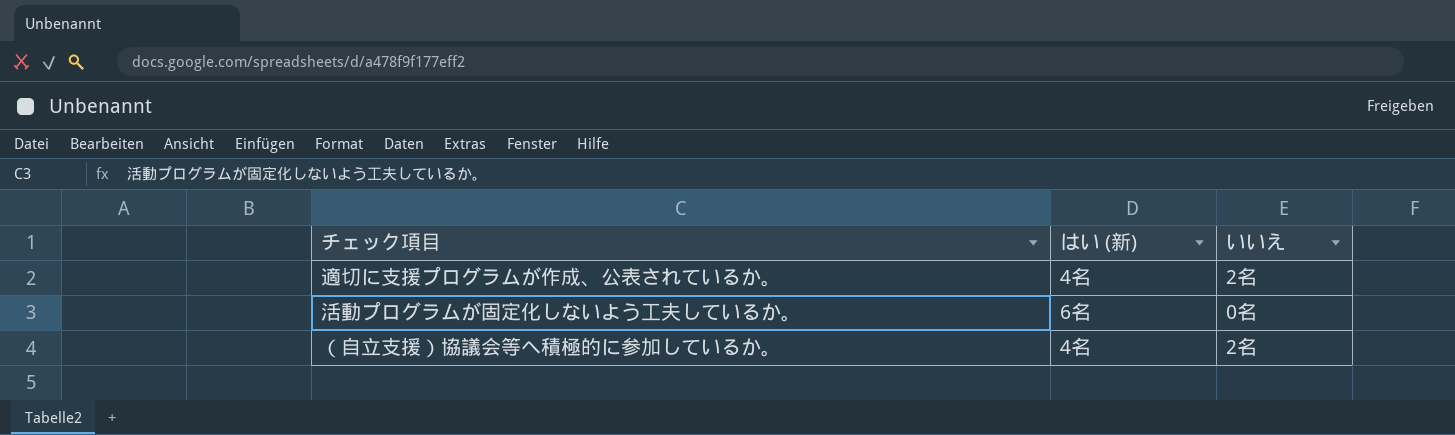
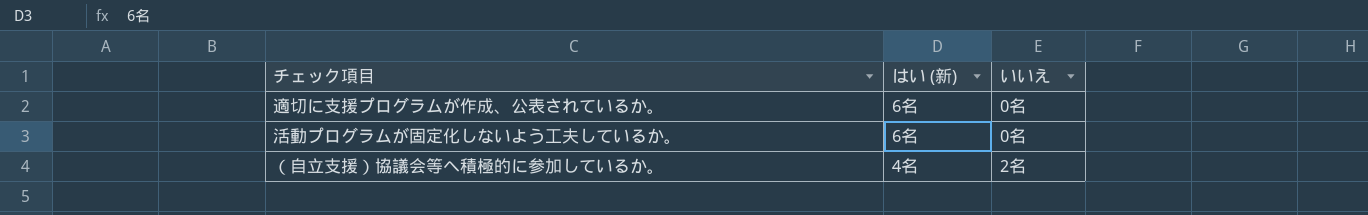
適切に支援プログラムが作成、公表されているか。 | はい (新): 4名 -> 6名
適切に支援プログラムが作成、公表されているか。 | いいえ: 2名 -> 0名

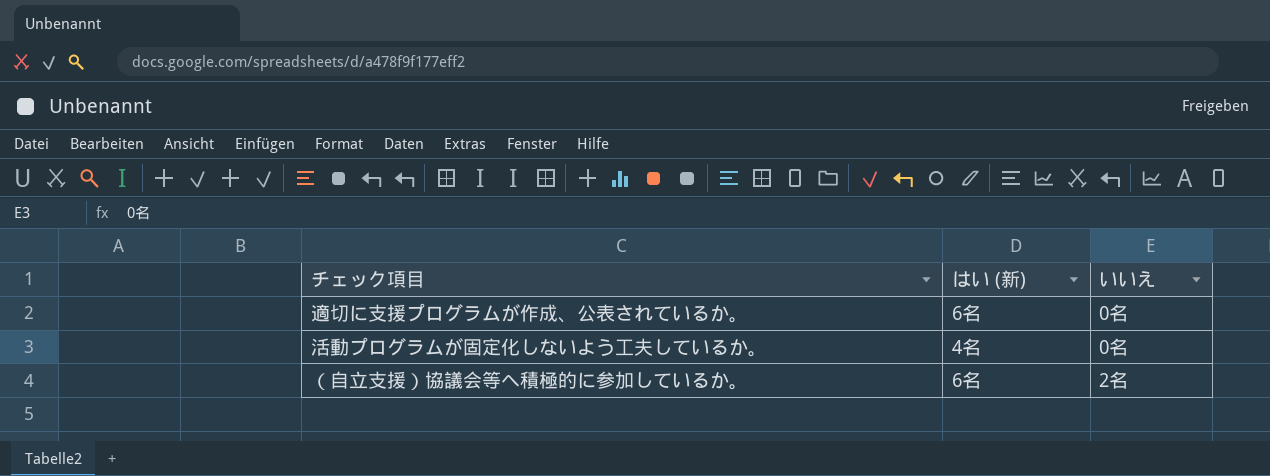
活動プログラムが固定化しないよう工夫しているか。 | はい (新): 6名 -> 4名
（自立支援）協議会等へ積極的に参加しているか。 | はい (新): 4名 -> 6名

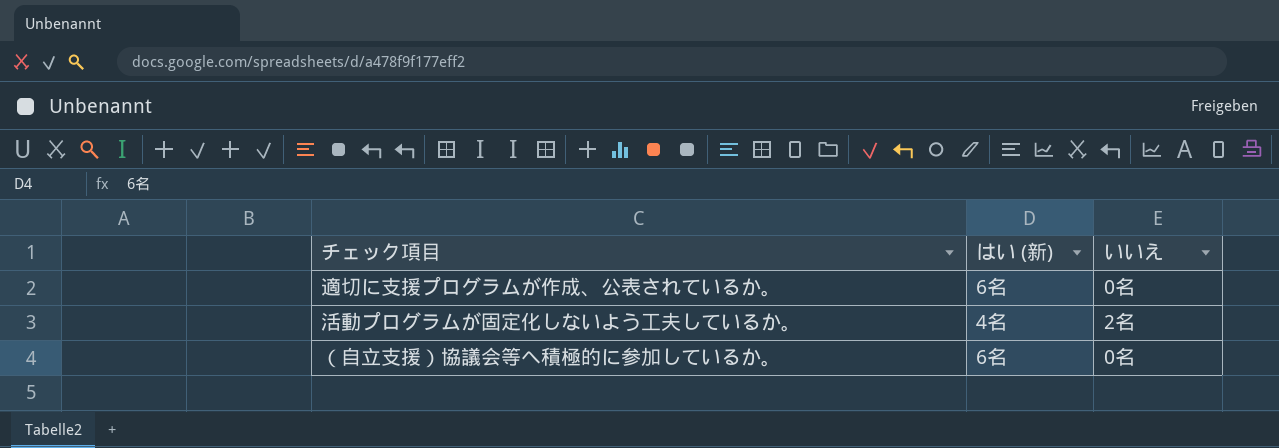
活動プログラムが固定化しないよう工夫しているか。 | いいえ: 0名 -> 2名
（自立支援）協議会等へ積極的に参加しているか。 | いいえ: 2名 -> 0名

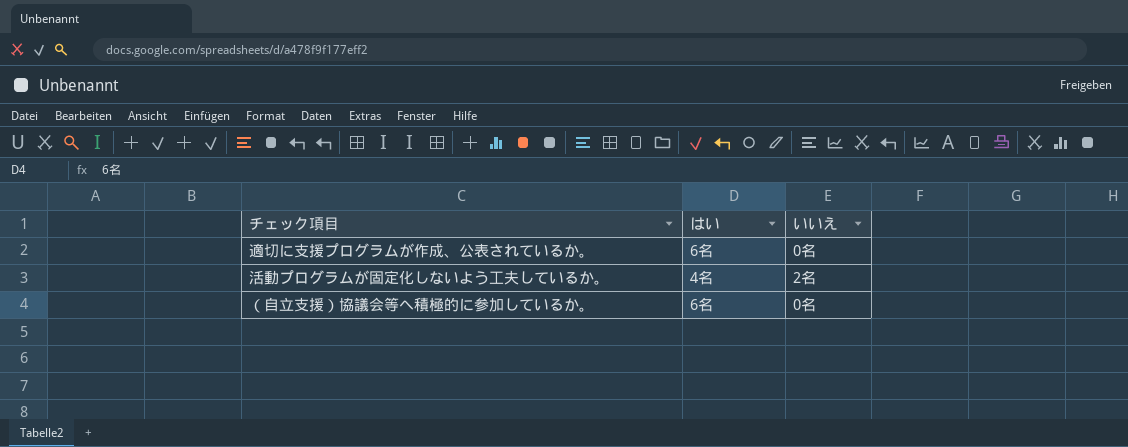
column name: はい (新) -> はい

